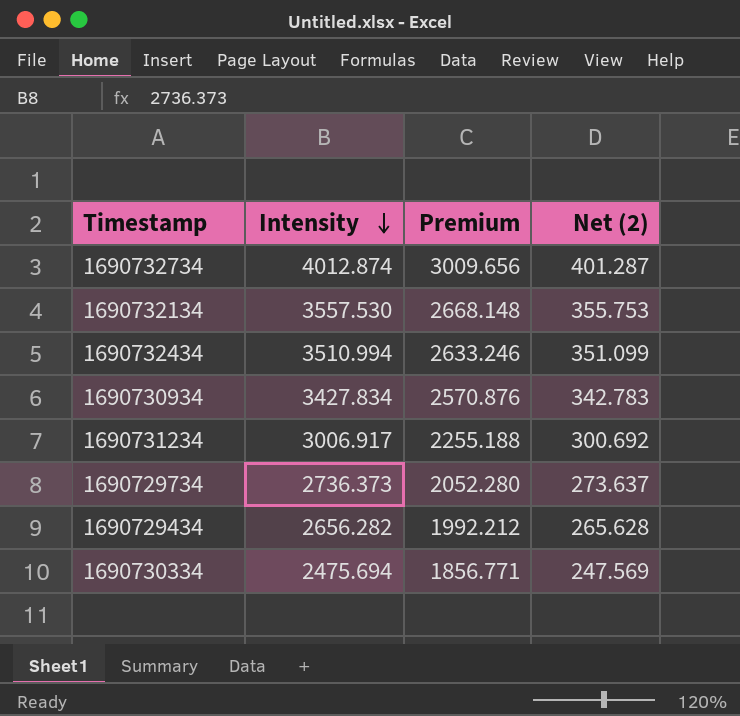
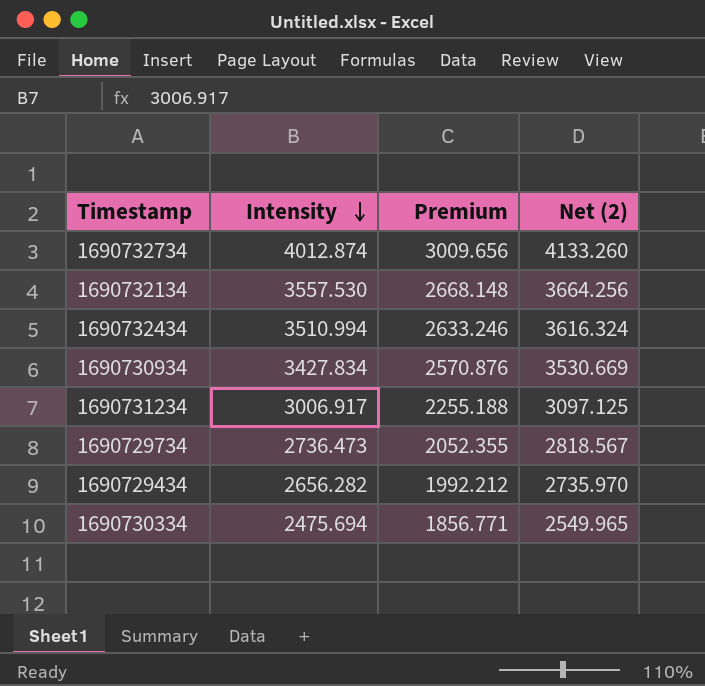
column Net (2) | formula: [Intensity] * 0.1 -> [Intensity] * 1.03
1690729734 | Intensity: 2736.373 -> 2736.473
1690729734 | Premium: 2052.280 -> 2052.355

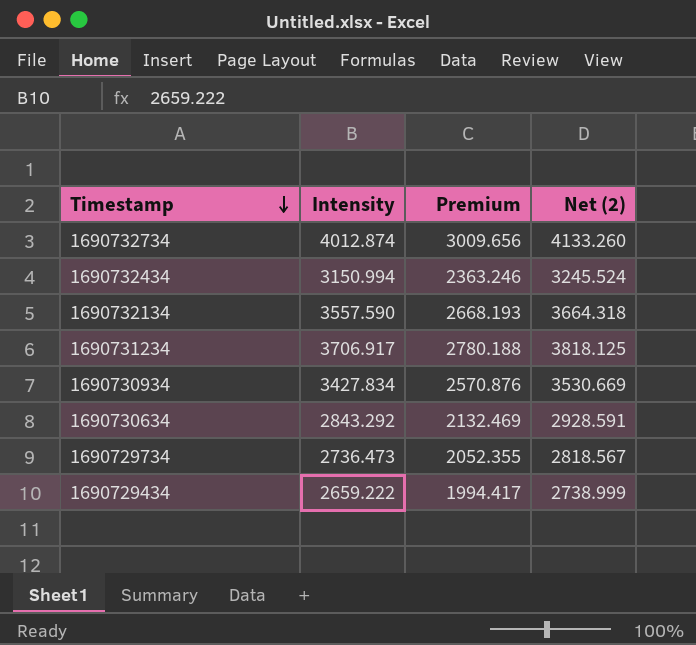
row order: Intensity descending -> Timestamp descending
row 1690730334: 2475.694 | 1856.771 | 2549.965 -> none
1690732434 | Intensity: 3510.994 -> 3150.994
1690732434 | Premium: 2633.246 -> 2363.246
1690732434 | Net (2): 3616.324 -> 3245.524
1690732134 | Intensity: 3557.530 -> 3557.590
1690732134 | Premium: 2668.148 -> 2668.193
1690732134 | Net (2): 3664.256 -> 3664.318
1690731234 | Intensity: 3006.917 -> 3706.917
1690731234 | Premium: 2255.188 -> 2780.188
1690731234 | Net (2): 3097.125 -> 3818.125
row 1690730634: none -> 2843.292 | 2132.469 | 2928.591
1690729434 | Intensity: 2656.282 -> 2659.222
1690729434 | Premium: 1992.212 -> 1994.417
1690729434 | Net (2): 2735.970 -> 2738.999

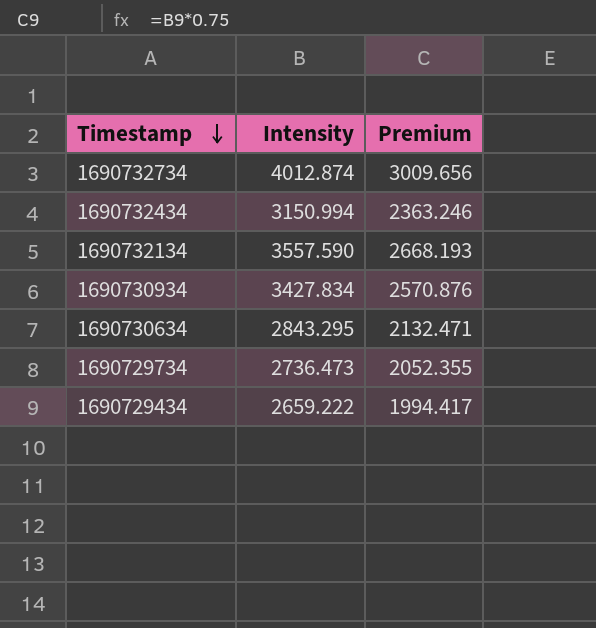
column Net (2) | formula: [Intensity] * 1.03 -> none
row 1690731234: 3706.917 | 2780.188 | 3818.125 -> none
1690730634 | Intensity: 2843.292 -> 2843.295
1690730634 | Premium: 2132.469 -> 2132.471

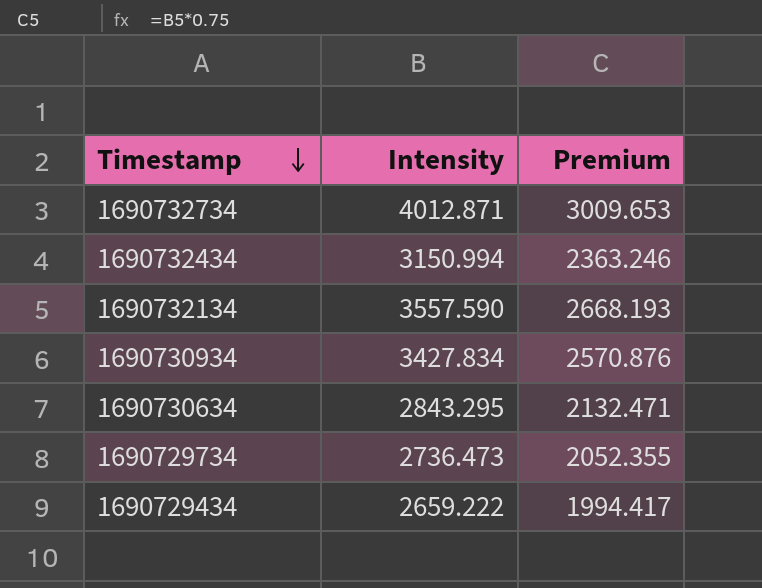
1690732734 | Intensity: 4012.874 -> 4012.871
1690732734 | Premium: 3009.656 -> 3009.653

